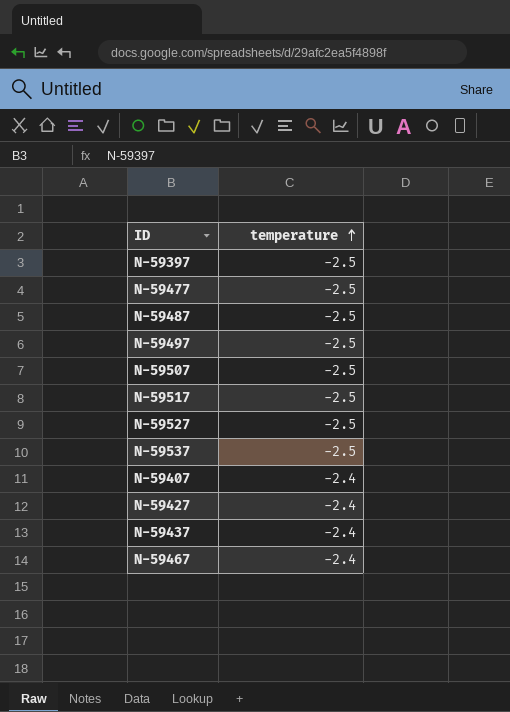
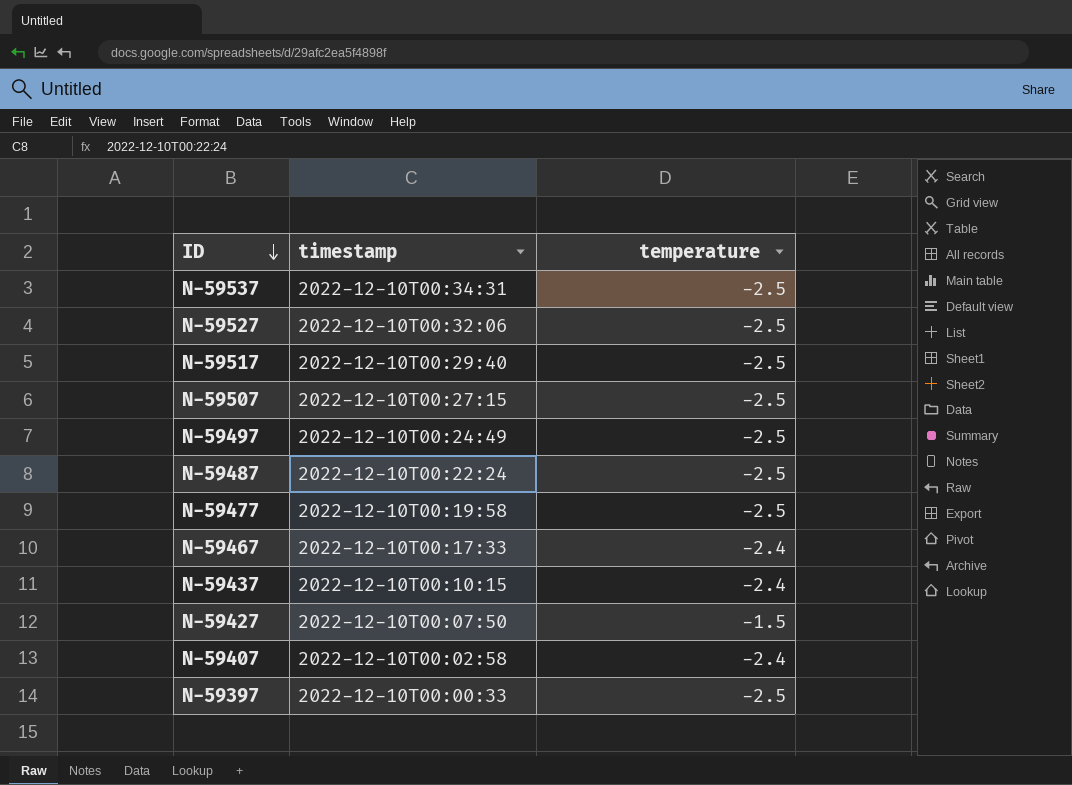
row order: temperature ascending -> ID descending
column timestamp | position: none -> 2
N-59427 | temperature: -2.4 -> -1.5

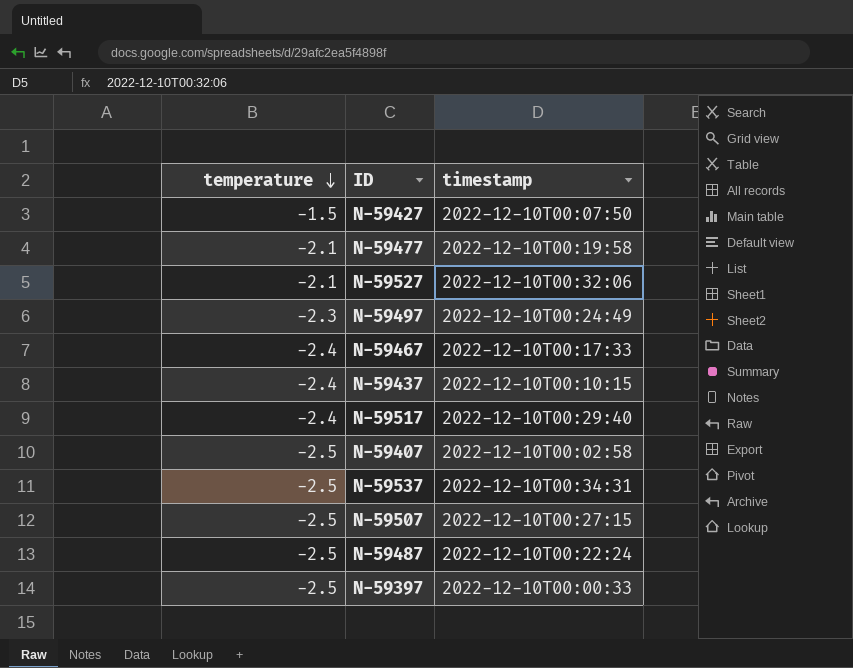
row order: ID descending -> temperature descending
column temperature | position: 3 -> 1
N-59477 | temperature: -2.5 -> -2.1
N-59527 | temperature: -2.5 -> -2.1
N-59497 | temperature: -2.5 -> -2.3
N-59517 | temperature: -2.5 -> -2.4
N-59407 | temperature: -2.4 -> -2.5

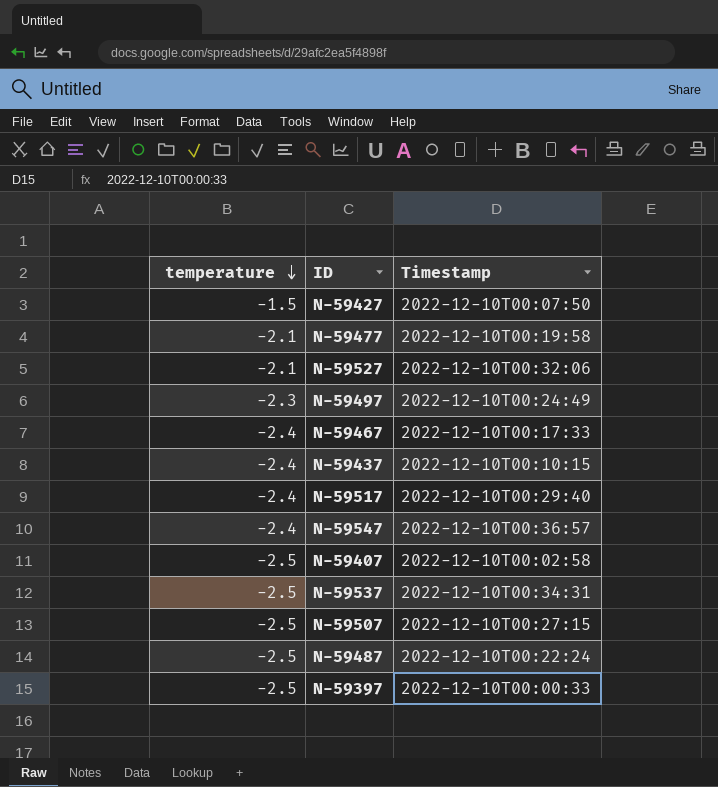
column name: timestamp -> Timestamp
row N-59547: none -> -2.4 | 2022-12-10T00:36:57

